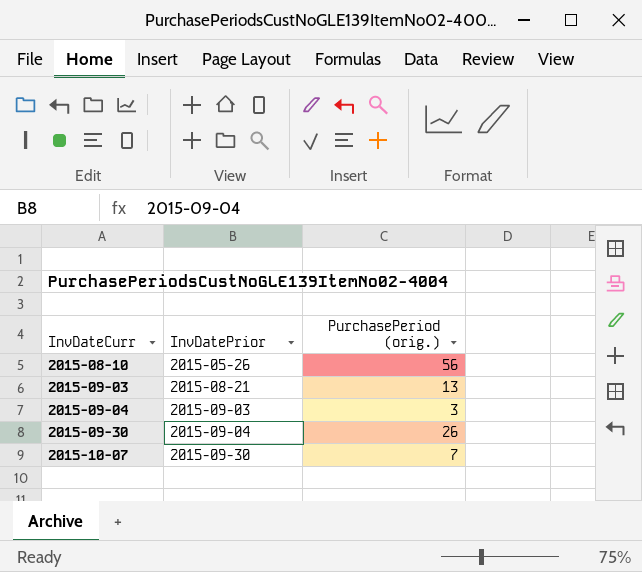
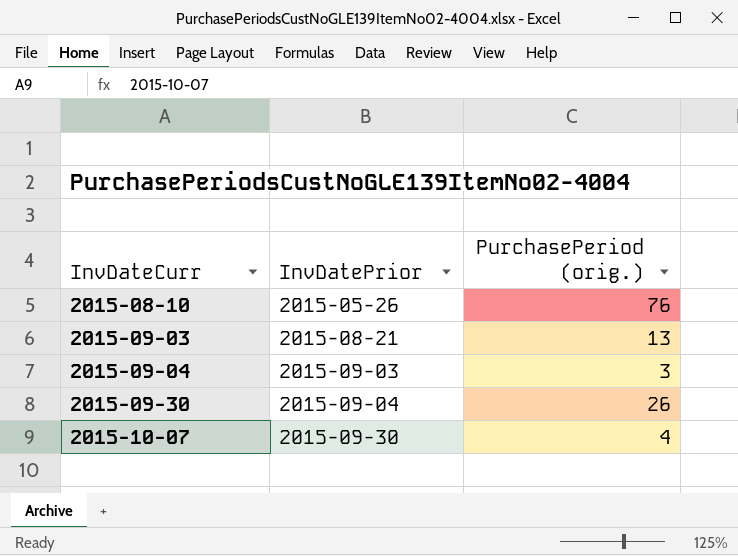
2015-08-10 | PurchasePeriod (orig.): 56 -> 76
2015-10-07 | PurchasePeriod (orig.): 7 -> 4

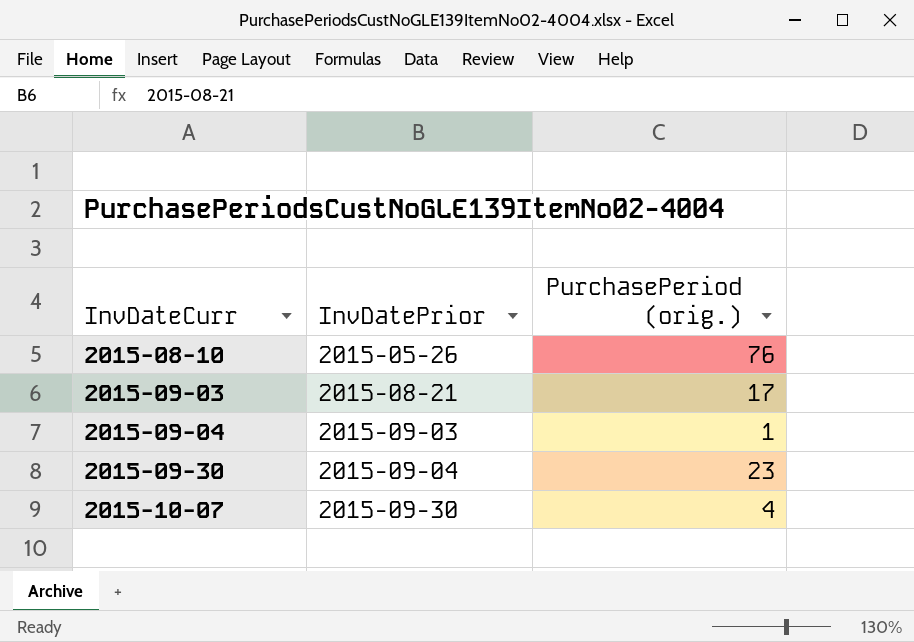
2015-09-03 | PurchasePeriod (orig.): 13 -> 17
2015-09-04 | PurchasePeriod (orig.): 3 -> 1
2015-09-30 | PurchasePeriod (orig.): 26 -> 23

